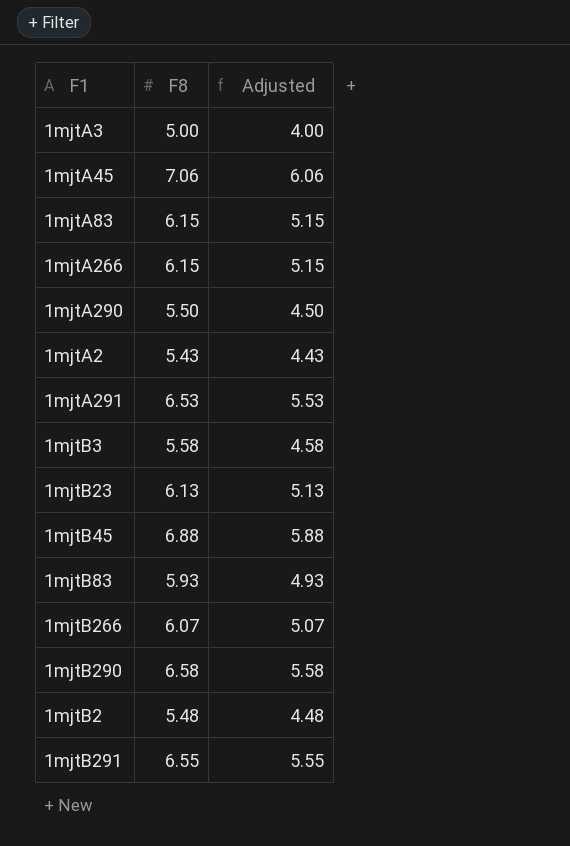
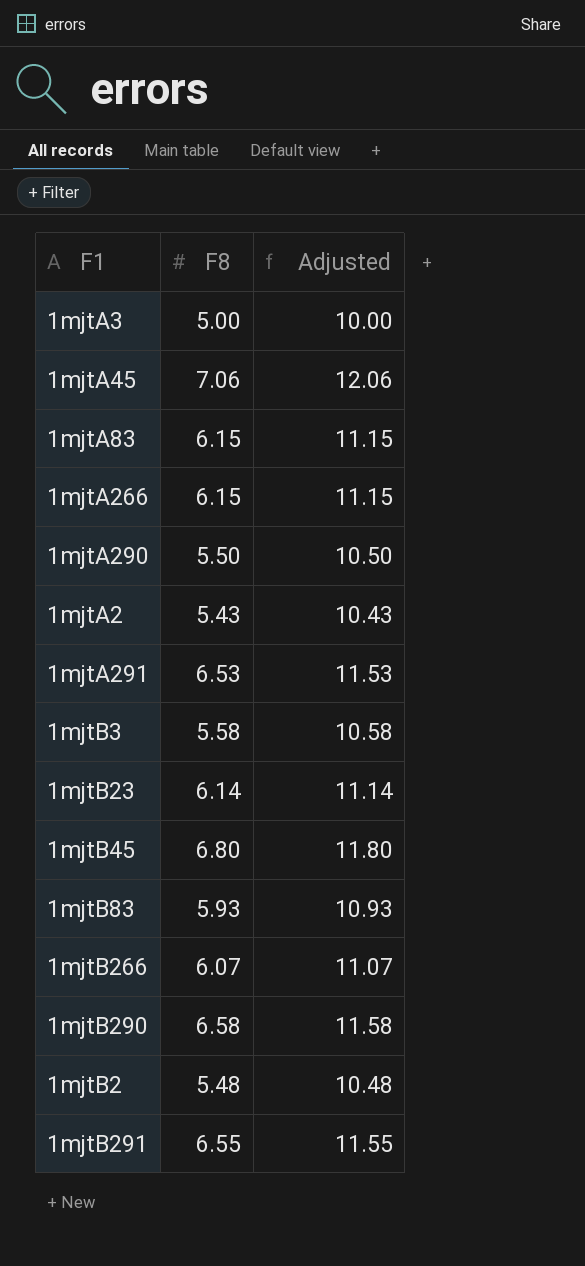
column Adjusted | formula: [F8] - 1 -> [F8] + 5
1mjtB23 | F8: 6.13 -> 6.14
1mjtB45 | F8: 6.88 -> 6.80

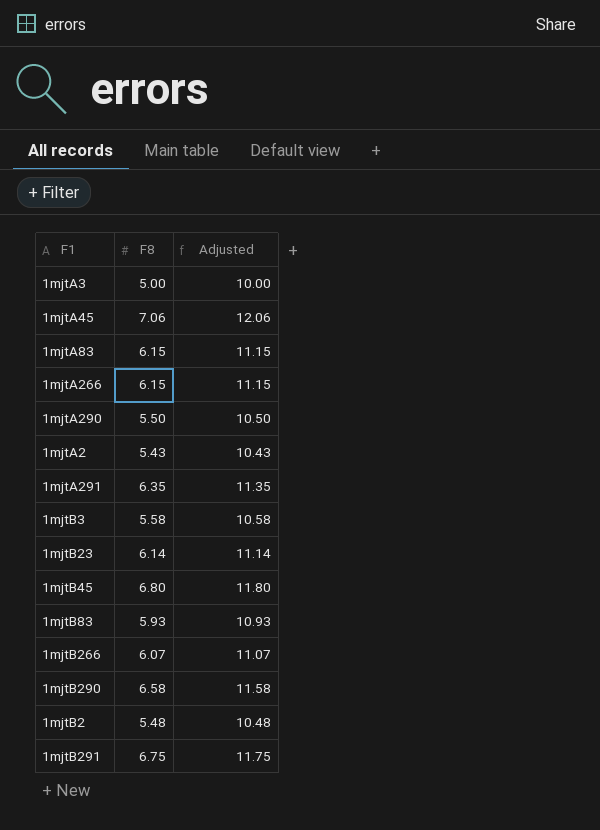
1mjtA291 | F8: 6.53 -> 6.35
1mjtA291 | Adjusted: 11.53 -> 11.35
1mjtB291 | F8: 6.55 -> 6.75
1mjtB291 | Adjusted: 11.55 -> 11.75

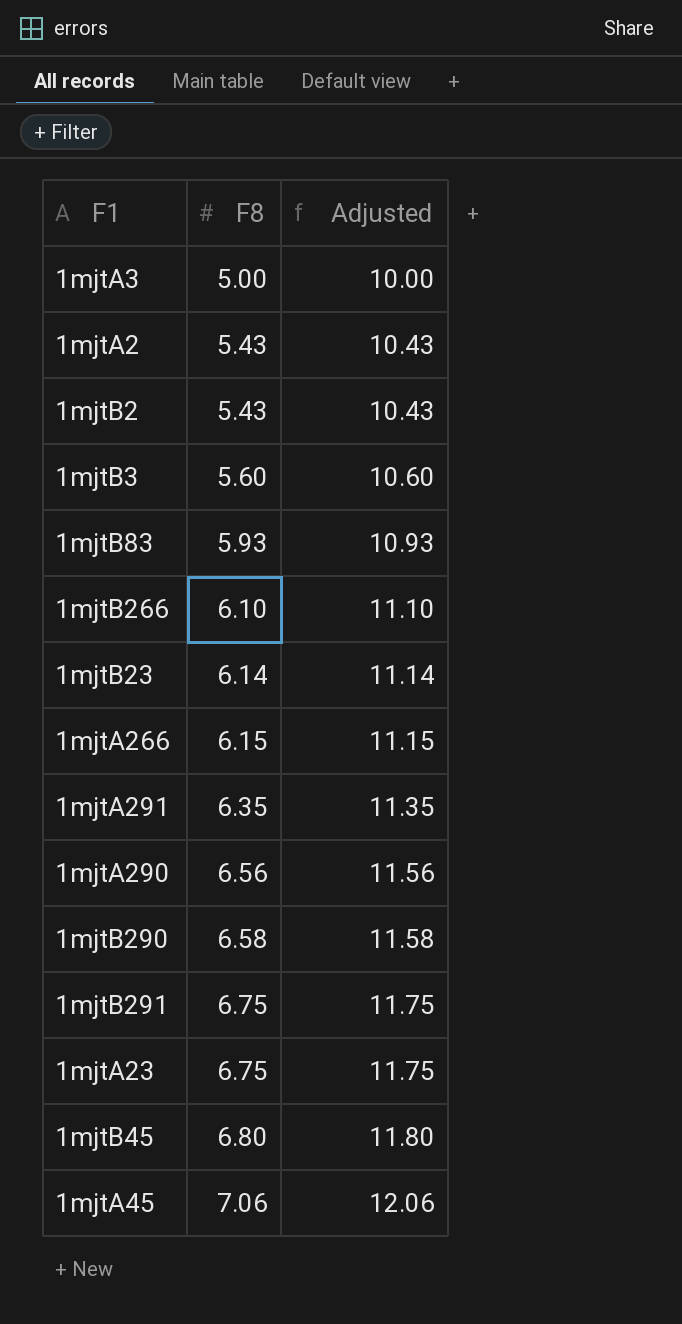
row order: none -> F8 ascending
row 1mjtA83: 6.15 | 11.15 -> none
1mjtB2 | F8: 5.48 -> 5.43
1mjtB2 | Adjusted: 10.48 -> 10.43
1mjtB3 | F8: 5.58 -> 5.60
1mjtB3 | Adjusted: 10.58 -> 10.60
1mjtB266 | F8: 6.07 -> 6.10
1mjtB266 | Adjusted: 11.07 -> 11.10
1mjtA290 | F8: 5.50 -> 6.56
1mjtA290 | Adjusted: 10.50 -> 11.56
row 1mjtA23: none -> 6.75 | 11.75

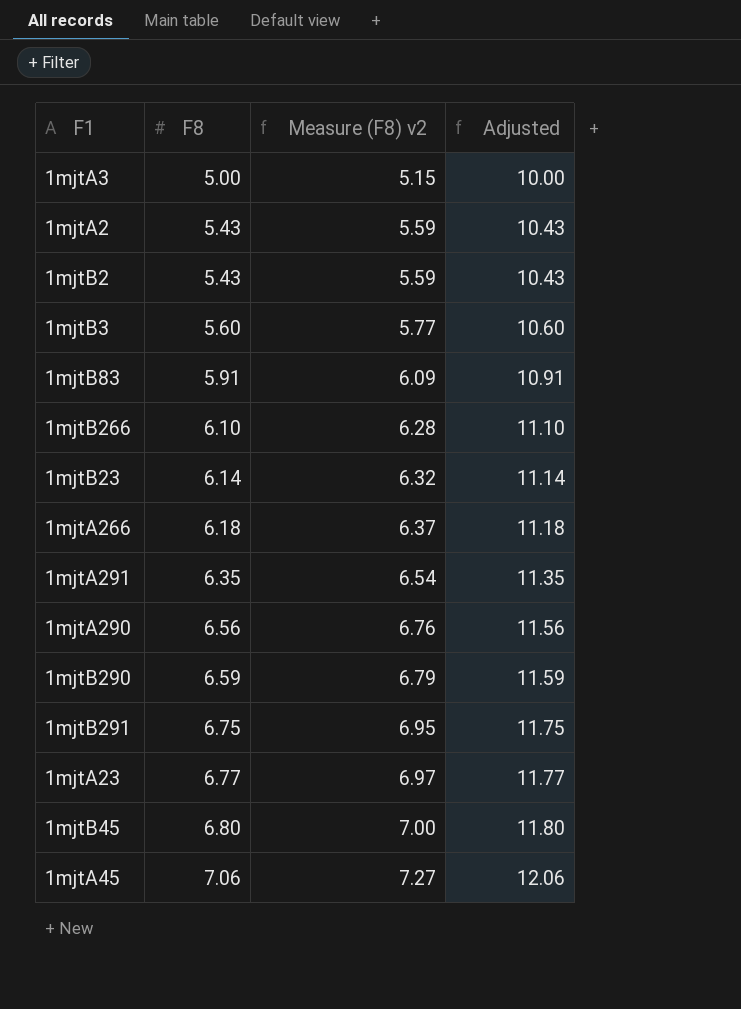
column Measure (F8) v2 | formula: none -> [F8] * 1.03
1mjtB83 | F8: 5.93 -> 5.91
1mjtB83 | Adjusted: 10.93 -> 10.91
1mjtA266 | F8: 6.15 -> 6.18
1mjtA266 | Adjusted: 11.15 -> 11.18
1mjtB290 | F8: 6.58 -> 6.59
1mjtB290 | Adjusted: 11.58 -> 11.59
1mjtA23 | F8: 6.75 -> 6.77
1mjtA23 | Adjusted: 11.75 -> 11.77

